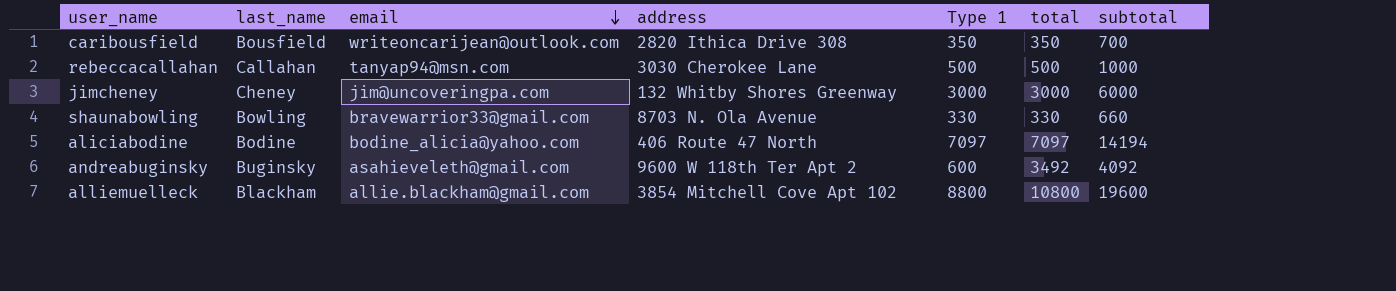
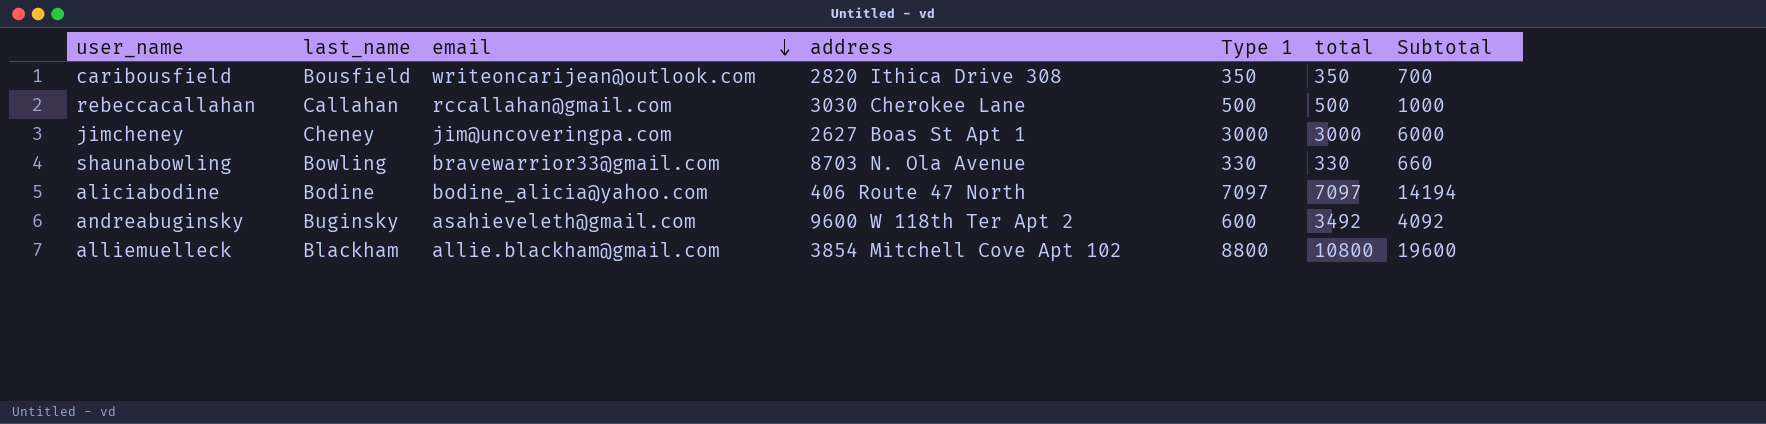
column name: subtotal -> Subtotal
rebeccacallahan | email: tanyap94@msn.com -> rccallahan@gmail.com
jimcheney | address: 132 Whitby Shores Greenway -> 2627 Boas St Apt 1

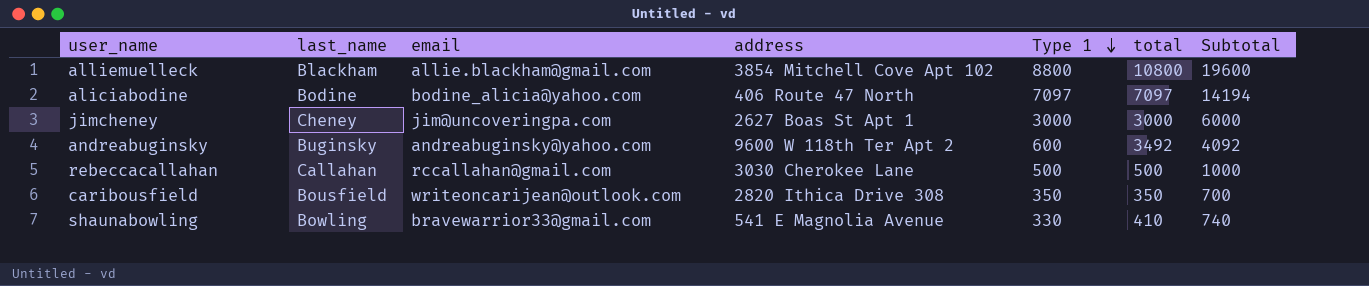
row order: email descending -> Type 1 descending
andreabuginsky | email: asahieveleth@gmail.com -> andreabuginsky@yahoo.com
shaunabowling | address: 8703 N. Ola Avenue -> 541 E Magnolia Avenue
shaunabowling | total: 330 -> 410
shaunabowling | Subtotal: 660 -> 740

